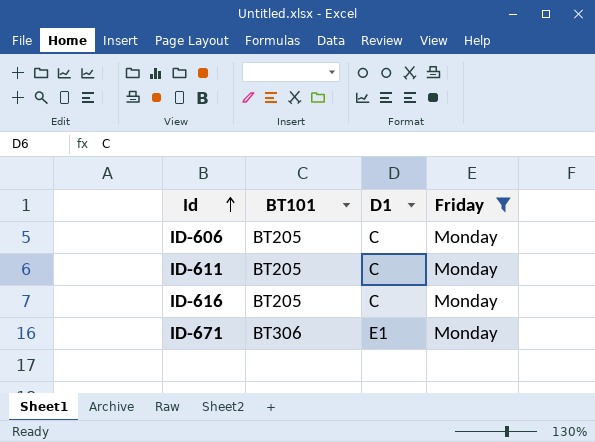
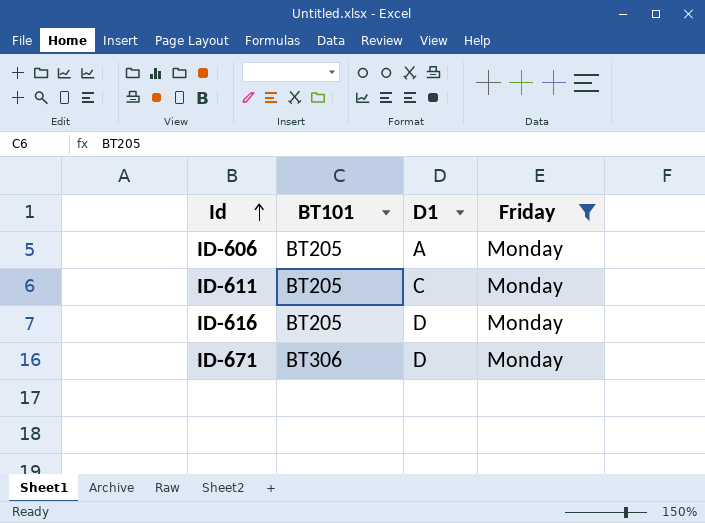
ID-606 | D1: C -> A
ID-616 | D1: C -> D
ID-671 | D1: E1 -> D

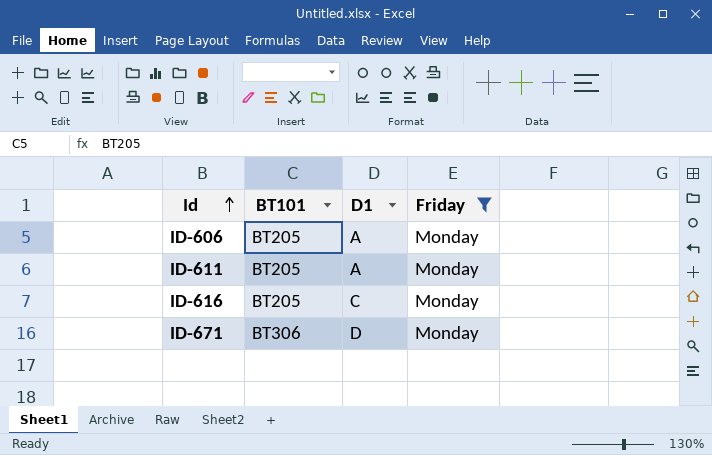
ID-611 | D1: C -> A
ID-616 | D1: D -> C

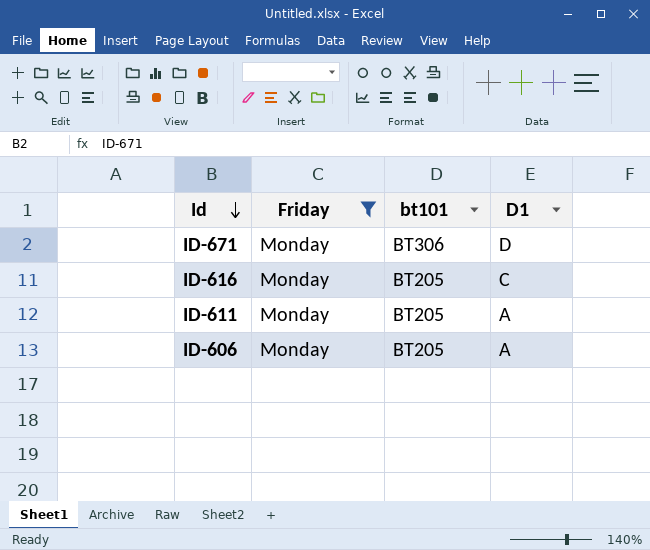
row order: Id ascending -> Id descending
column Friday | position: 4 -> 2
column name: BT101 -> bt101

